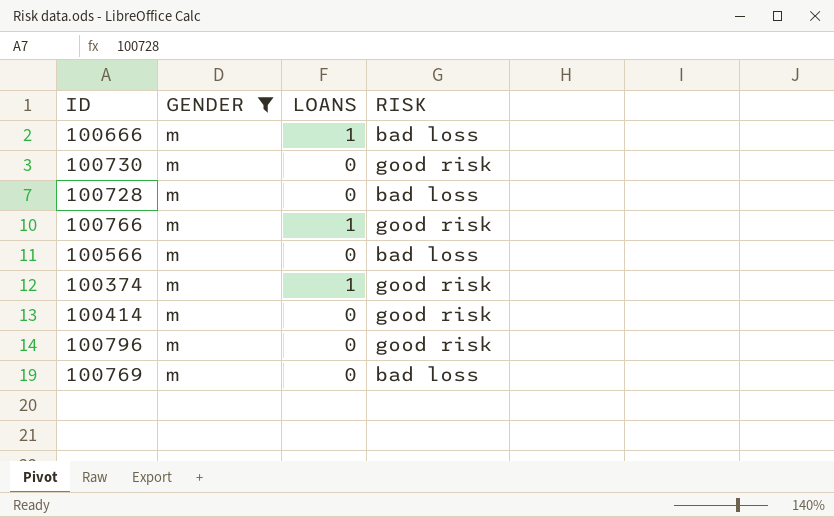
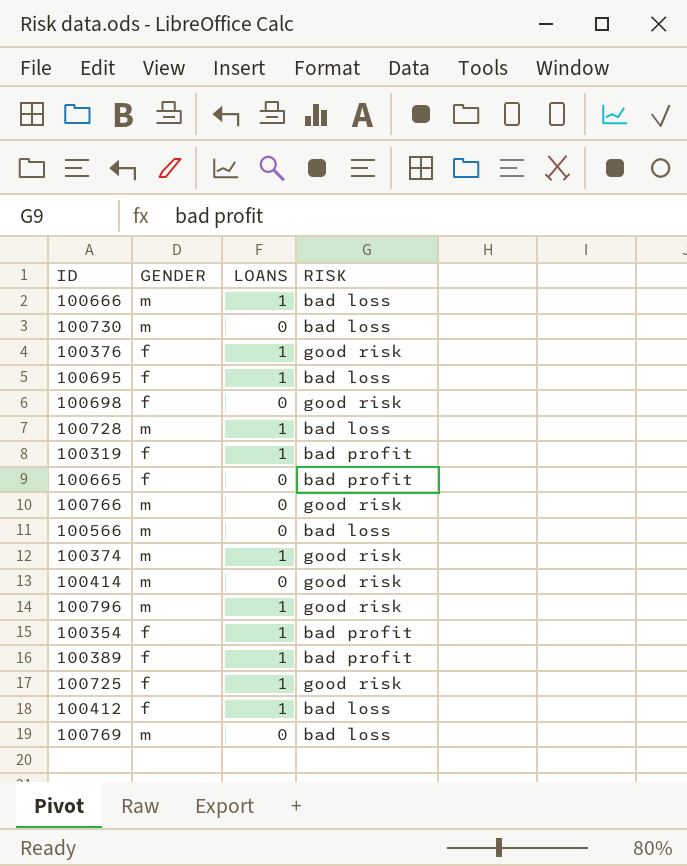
filter: GENDER = m -> none
100730 | RISK: good risk -> bad loss
100728 | LOANS: 0 -> 1
100766 | LOANS: 1 -> 0
100796 | LOANS: 0 -> 1

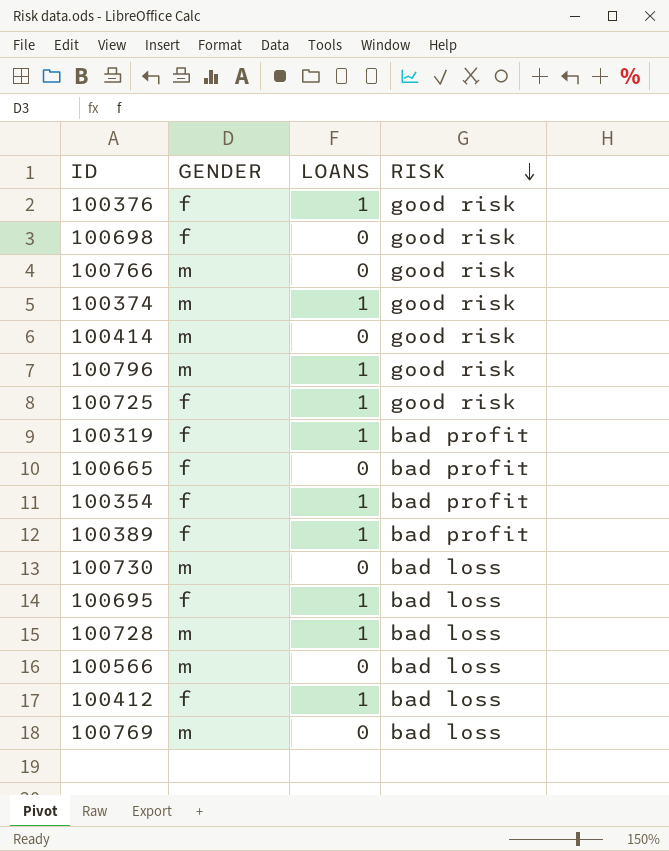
row order: none -> RISK descending
row 100666: m | 1 | bad loss -> none

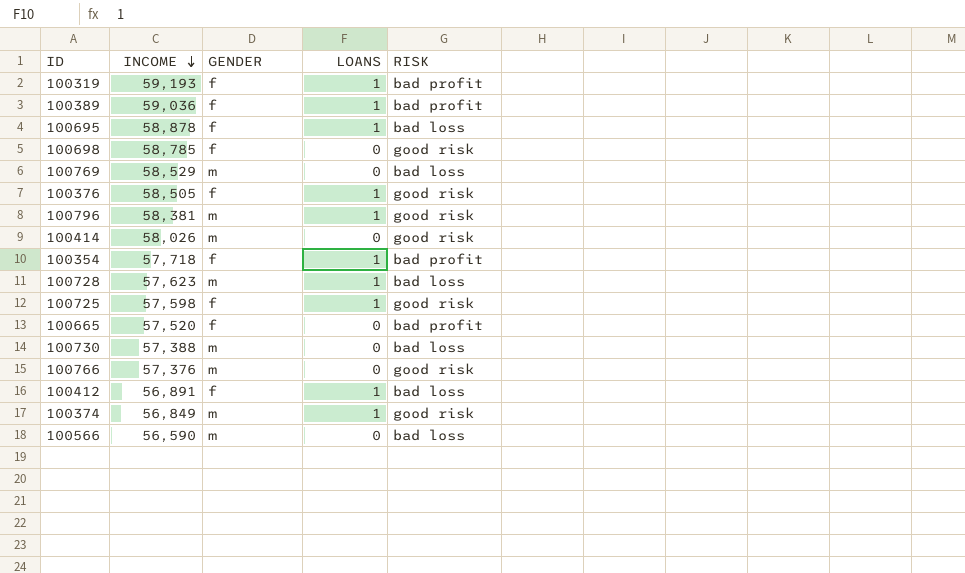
row order: RISK descending -> INCOME descending
column INCOME | position: none -> 2

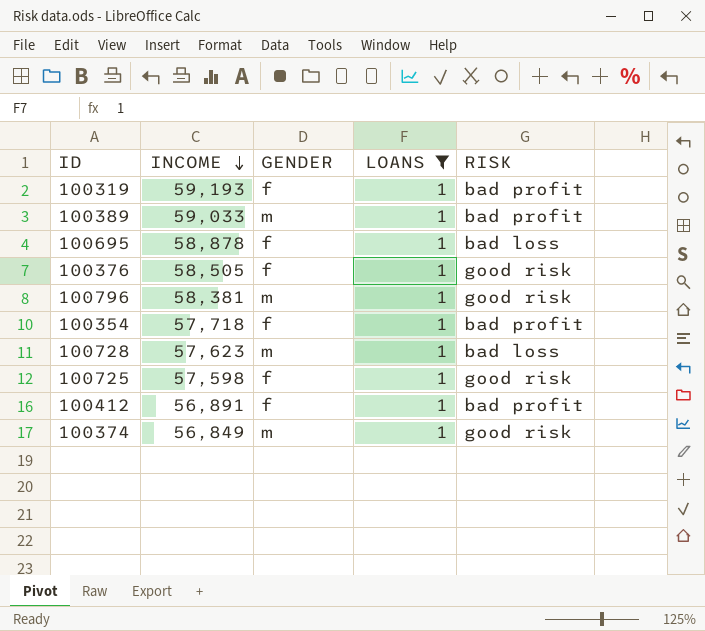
filter: none -> LOANS = 1
100389 | INCOME: 59,036 -> 59,033
100389 | GENDER: f -> m
100412 | RISK: bad loss -> bad profit

